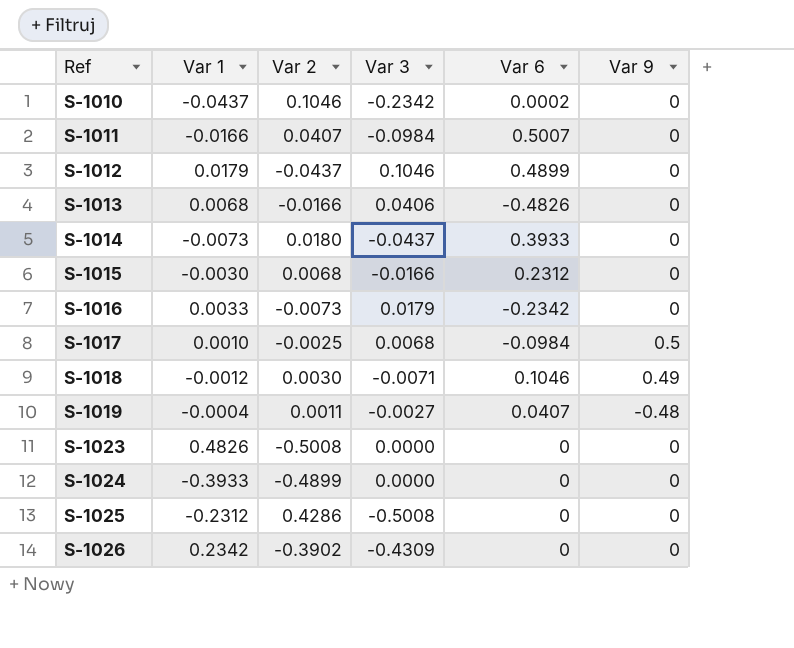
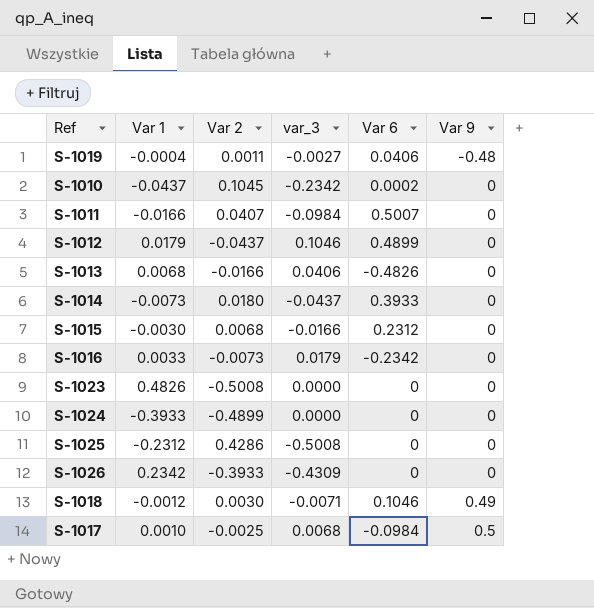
row order: Ref ascending -> Var 9 ascending
column name: Var 3 -> var_3
S-1019 | Var 6: 0.0407 -> 0.0406
S-1010 | Var 2: 0.1046 -> 0.1045
S-1026 | Var 2: -0.3902 -> -0.3933

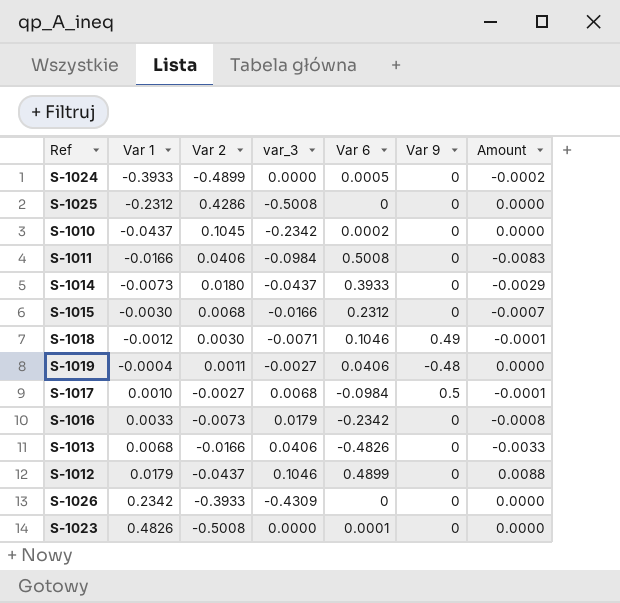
row order: Var 9 ascending -> Var 1 ascending
column Amount | formula: none -> [Var 1] * [Var 6]
S-1024 | Var 6: 0 -> 0.0005
S-1011 | Var 2: 0.0407 -> 0.0406
S-1011 | Var 6: 0.5007 -> 0.5008
S-1017 | Var 2: -0.0025 -> -0.0027
S-1023 | Var 6: 0 -> 0.0001

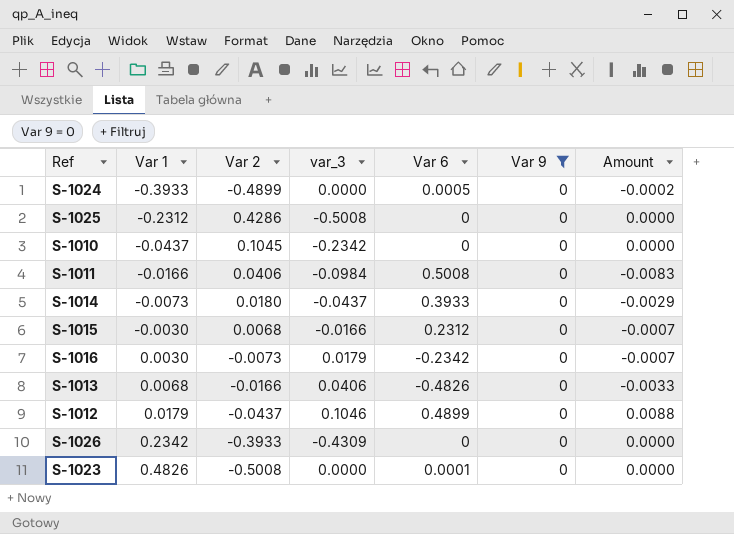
filter: none -> Var 9 = 0
S-1010 | Var 6: 0.0002 -> 0
S-1016 | Var 1: 0.0033 -> 0.0030
S-1016 | Amount: -0.0008 -> -0.0007

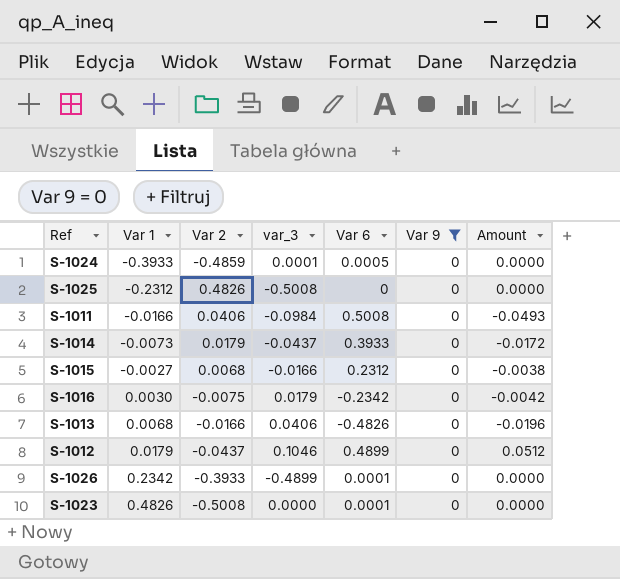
column Amount | formula: [Var 1] * [Var 6] -> [var_3] * [Var 6]
row S-1010: -0.0437 | 0.1045 | -0.2342 | 0 | 0 | 0.0000 -> none
S-1024 | Var 2: -0.4899 -> -0.4859
S-1024 | var_3: 0.0000 -> 0.0001
S-1025 | Var 2: 0.4286 -> 0.4826
S-1014 | Var 2: 0.0180 -> 0.0179
S-1015 | Var 1: -0.0030 -> -0.0027
S-1016 | Var 2: -0.0073 -> -0.0075
S-1026 | var_3: -0.4309 -> -0.4899
S-1026 | Var 6: 0 -> 0.0001

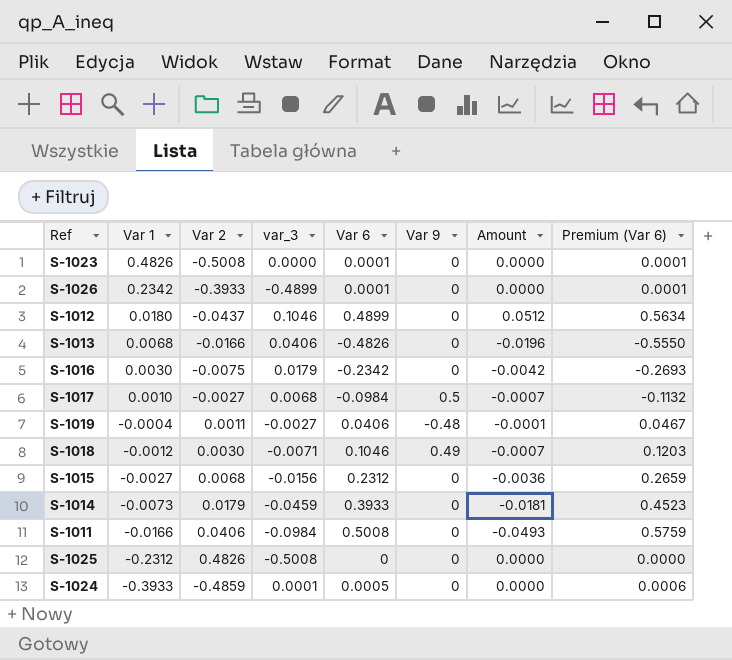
filter: Var 9 = 0 -> none
row order: Var 1 ascending -> Var 1 descending
column Premium (Var 6) | formula: none -> [Var 6] * 1.15
S-1012 | Var 1: 0.0179 -> 0.0180
S-1015 | var_3: -0.0166 -> -0.0156
S-1015 | Amount: -0.0038 -> -0.0036
S-1014 | var_3: -0.0437 -> -0.0459
S-1014 | Amount: -0.0172 -> -0.0181

